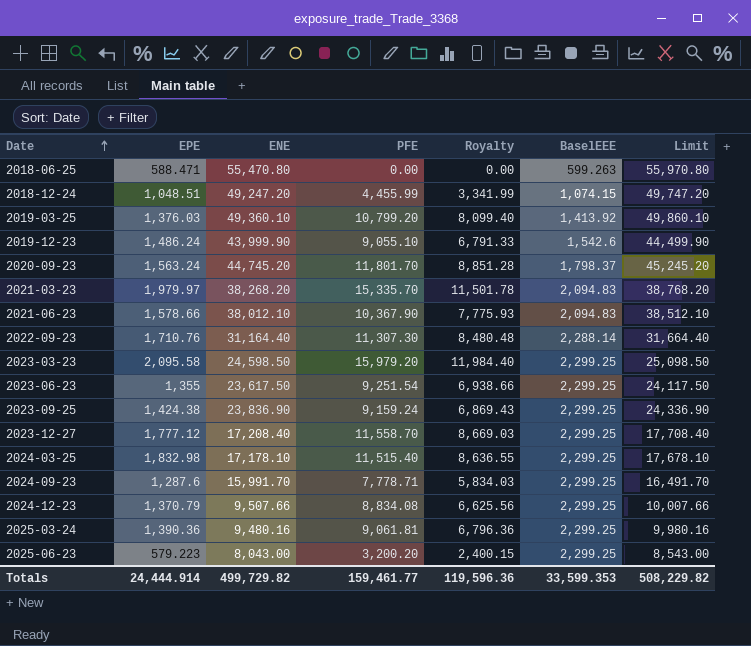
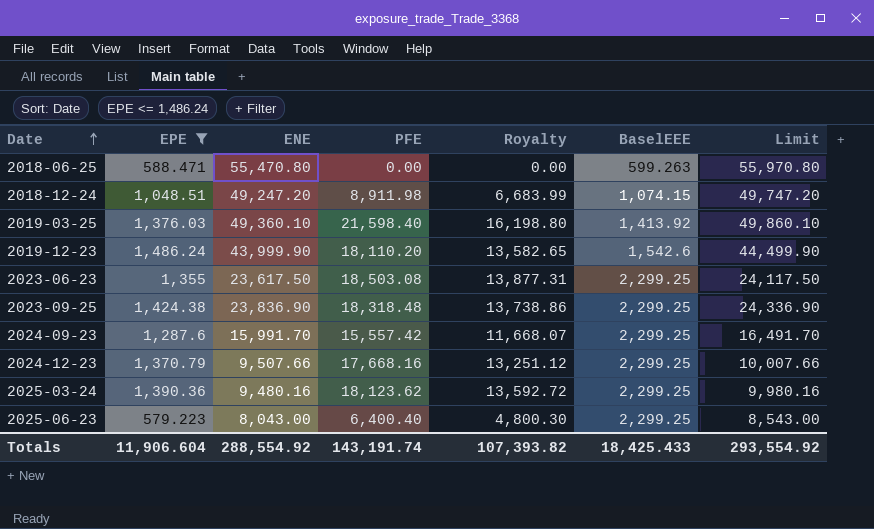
filter: none -> EPE <= 1,486.24
2018-12-24 | PFE: 4,455.99 -> 8,911.98
2018-12-24 | Royalty: 3,341.99 -> 6,683.99
2019-03-25 | PFE: 10,799.20 -> 21,598.40
2019-03-25 | Royalty: 8,099.40 -> 16,198.80
2019-12-23 | PFE: 9,055.10 -> 18,110.20
2019-12-23 | Royalty: 6,791.33 -> 13,582.65
2023-06-23 | PFE: 9,251.54 -> 18,503.08
2023-06-23 | Royalty: 6,938.66 -> 13,877.31
2023-09-25 | PFE: 9,159.24 -> 18,318.48
2023-09-25 | Royalty: 6,869.43 -> 13,738.86
2024-09-23 | PFE: 7,778.71 -> 15,557.42
2024-09-23 | Royalty: 5,834.03 -> 11,668.07
2024-12-23 | PFE: 8,834.08 -> 17,668.16
2024-12-23 | Royalty: 6,625.56 -> 13,251.12
2025-03-24 | PFE: 9,061.81 -> 18,123.62
2025-03-24 | Royalty: 6,796.36 -> 13,592.72
2025-06-23 | PFE: 3,200.20 -> 6,400.40
2025-06-23 | Royalty: 2,400.15 -> 4,800.30
Totals | EPE: 24,444.914 -> 11,906.604
Totals | ENE: 499,729.82 -> 288,554.92
Totals | PFE: 159,461.77 -> 143,191.74
Totals | Royalty: 119,596.36 -> 107,393.82
Totals | BaselEEE: 33,599.353 -> 18,425.433
Totals | Limit: 508,229.82 -> 293,554.92

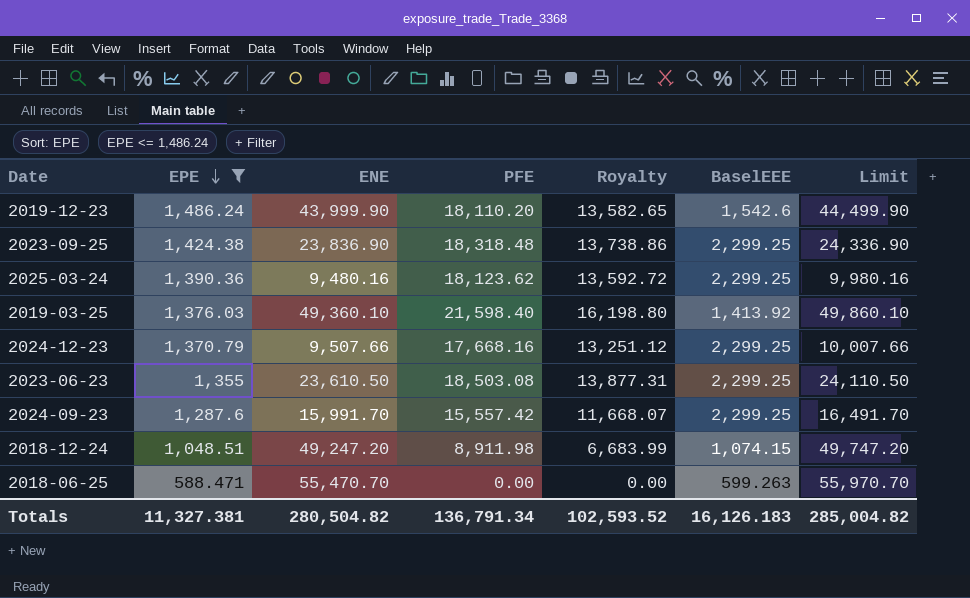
row order: Date ascending -> EPE descending
row 2025-06-23: 579.223 | 8,043.00 | 6,400.40 | 4,800.30 | 2,299.25 | 8,543.00 -> none
2023-06-23 | ENE: 23,617.50 -> 23,610.50
2023-06-23 | Limit: 24,117.50 -> 24,110.50
2018-06-25 | ENE: 55,470.80 -> 55,470.70
2018-06-25 | Limit: 55,970.80 -> 55,970.70
Totals | EPE: 11,906.604 -> 11,327.381
Totals | ENE: 288,554.92 -> 280,504.82
Totals | PFE: 143,191.74 -> 136,791.34
Totals | Royalty: 107,393.82 -> 102,593.52
Totals | BaselEEE: 18,425.433 -> 16,126.183
Totals | Limit: 293,554.92 -> 285,004.82

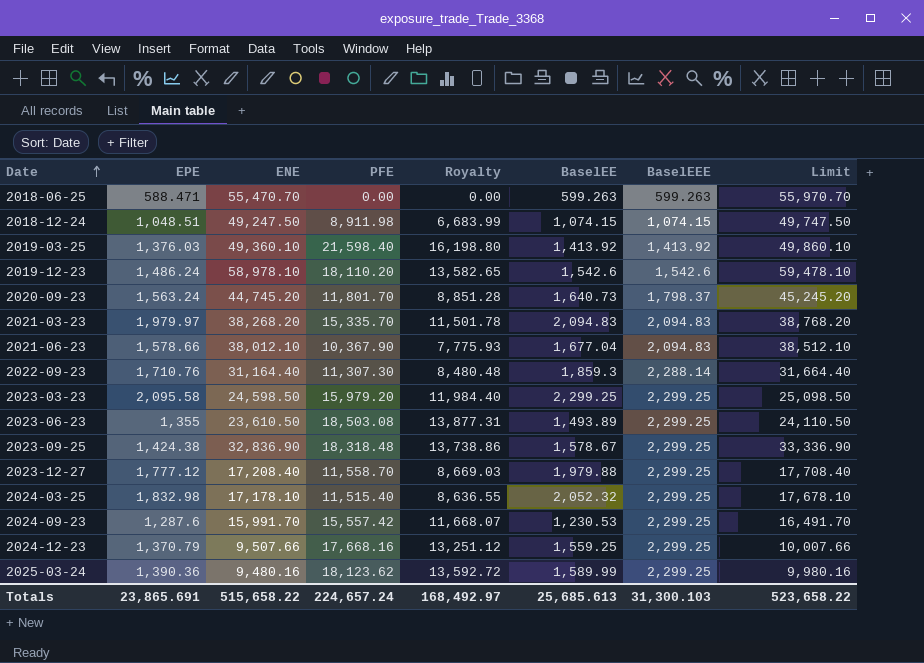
filter: EPE <= 1,486.24 -> none
row order: EPE descending -> Date ascending
column BaselEE | position: none -> 6
2018-12-24 | ENE: 49,247.20 -> 49,247.50
2018-12-24 | Limit: 49,747.20 -> 49,747.50
2019-12-23 | ENE: 43,999.90 -> 58,978.10
2019-12-23 | Limit: 44,499.90 -> 59,478.10
2023-09-25 | ENE: 23,836.90 -> 32,836.90
2023-09-25 | Limit: 24,336.90 -> 33,336.90
Totals | EPE: 11,327.381 -> 23,865.691
Totals | ENE: 280,504.82 -> 515,658.22
Totals | PFE: 136,791.34 -> 224,657.24
Totals | Royalty: 102,593.52 -> 168,492.97
Totals | BaselEEE: 16,126.183 -> 31,300.103
Totals | Limit: 285,004.82 -> 523,658.22

